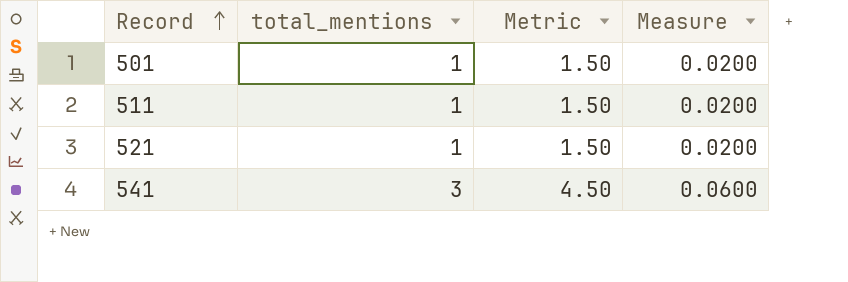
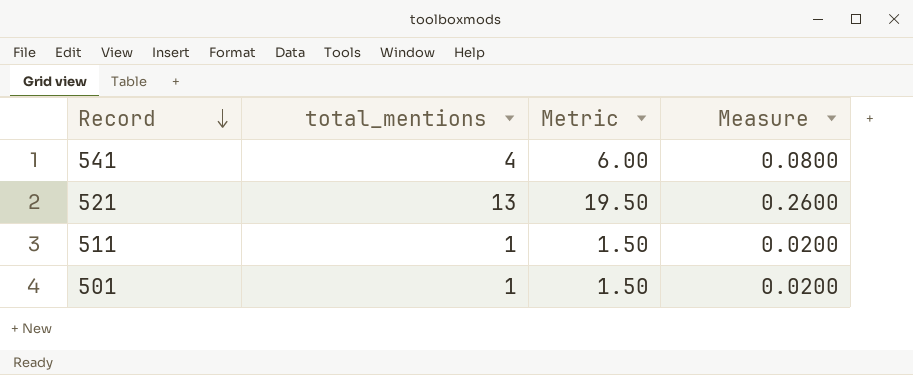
row order: Record ascending -> Record descending
541 | total_mentions: 3 -> 4
541 | Metric: 4.50 -> 6.00
541 | Measure: 0.0600 -> 0.0800
521 | total_mentions: 1 -> 13
521 | Metric: 1.50 -> 19.50
521 | Measure: 0.0200 -> 0.2600

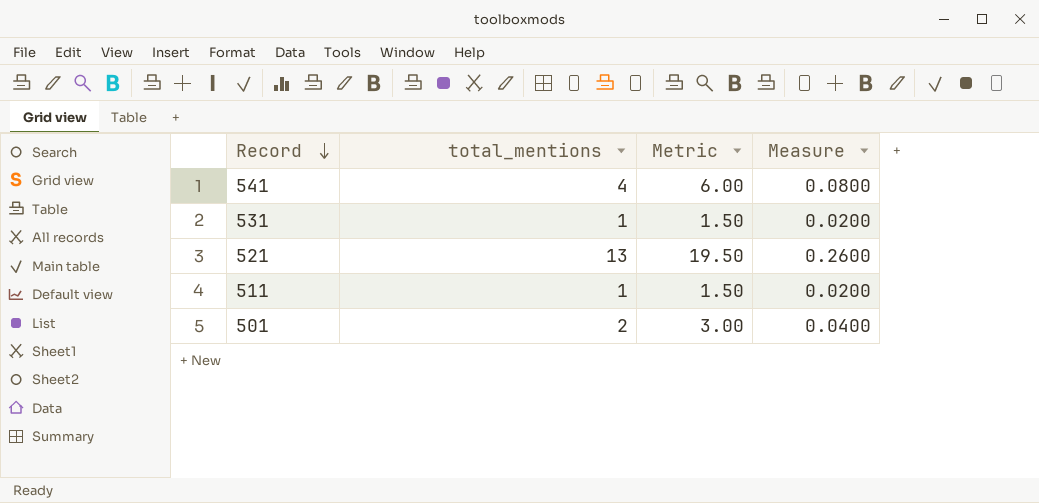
row 531: none -> 1 | 1.50 | 0.0200
501 | total_mentions: 1 -> 2
501 | Metric: 1.50 -> 3.00
501 | Measure: 0.0200 -> 0.0400

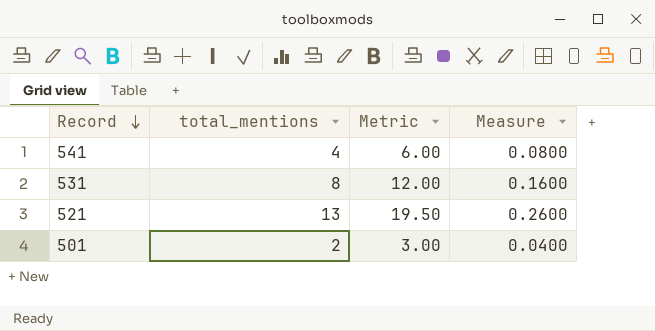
row 511: 1 | 1.50 | 0.0200 -> none
531 | total_mentions: 1 -> 8
531 | Metric: 1.50 -> 12.00
531 | Measure: 0.0200 -> 0.1600

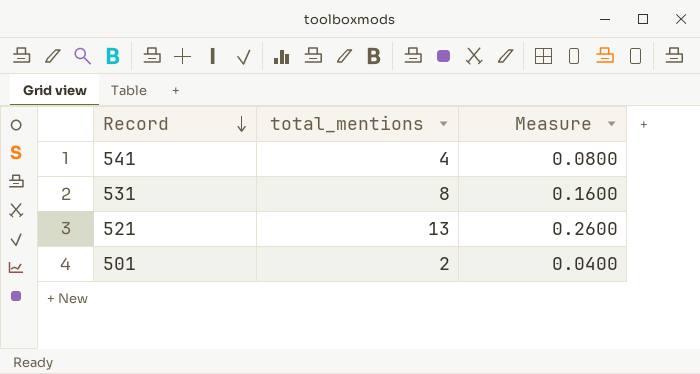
column Metric | formula: [total_mentions] * 1.5 -> none

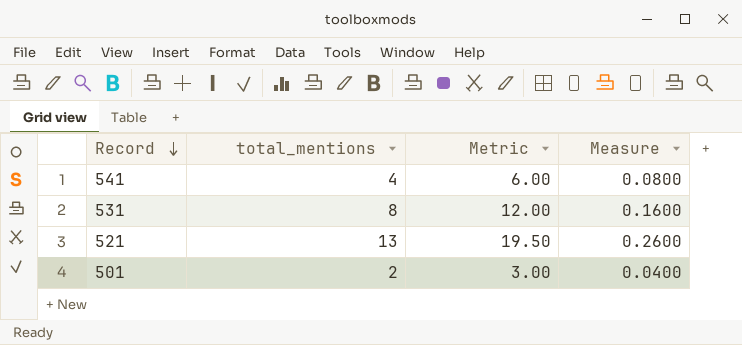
column Metric | formula: none -> [total_mentions] * 1.5

